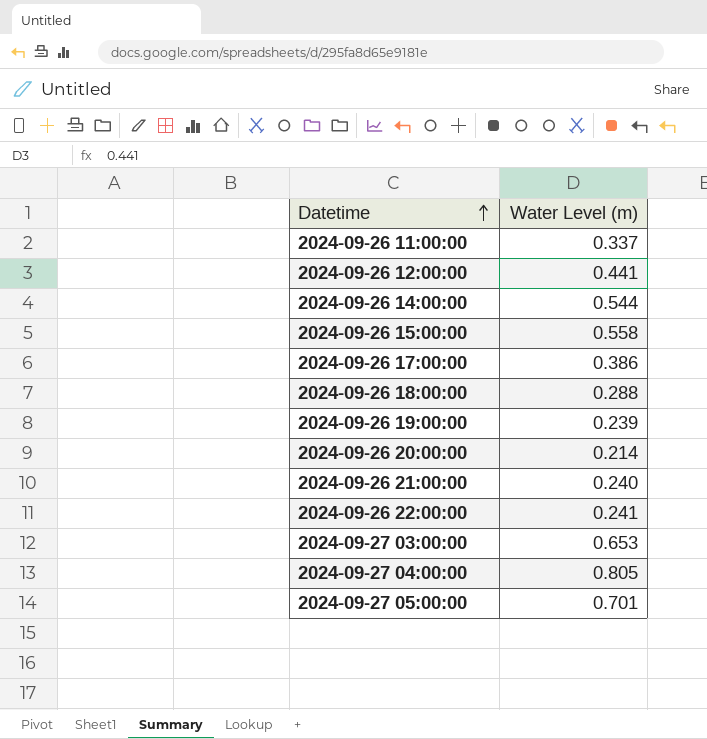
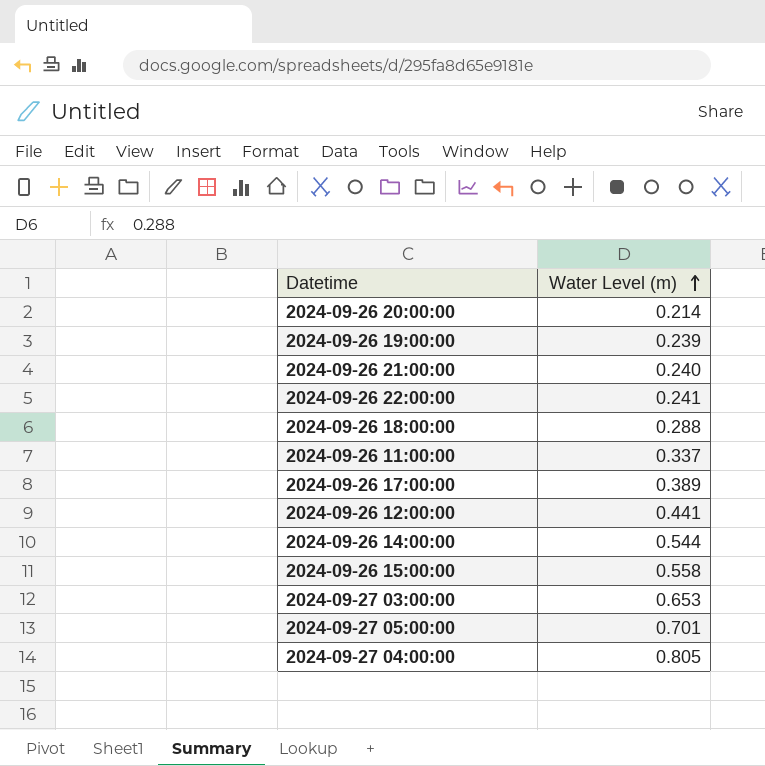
row order: Datetime ascending -> Water Level (m) ascending
2024-09-26 17:00:00 | Water Level (m): 0.386 -> 0.389

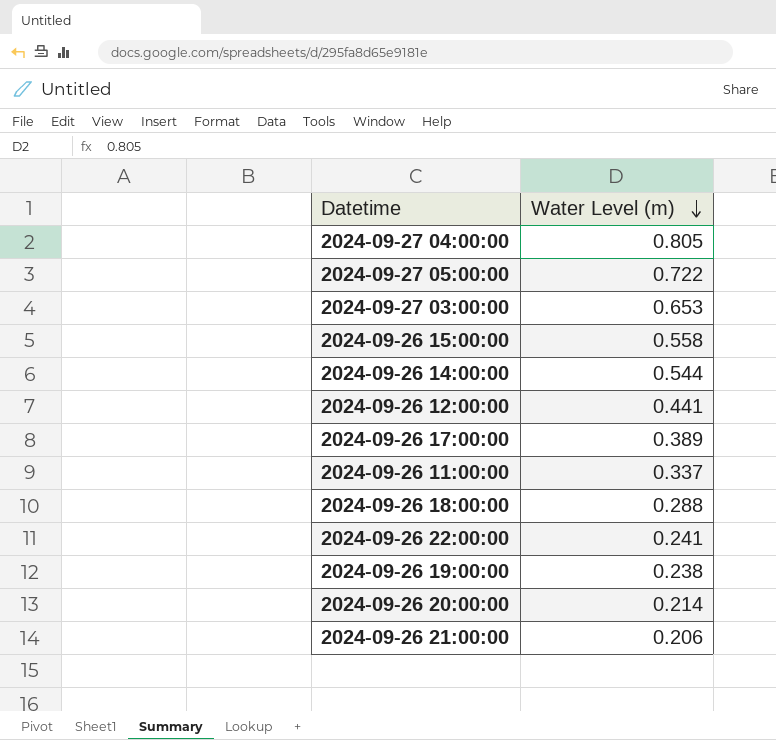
row order: Water Level (m) ascending -> Water Level (m) descending
2024-09-27 05:00:00 | Water Level (m): 0.701 -> 0.722
2024-09-26 19:00:00 | Water Level (m): 0.239 -> 0.238
2024-09-26 21:00:00 | Water Level (m): 0.240 -> 0.206

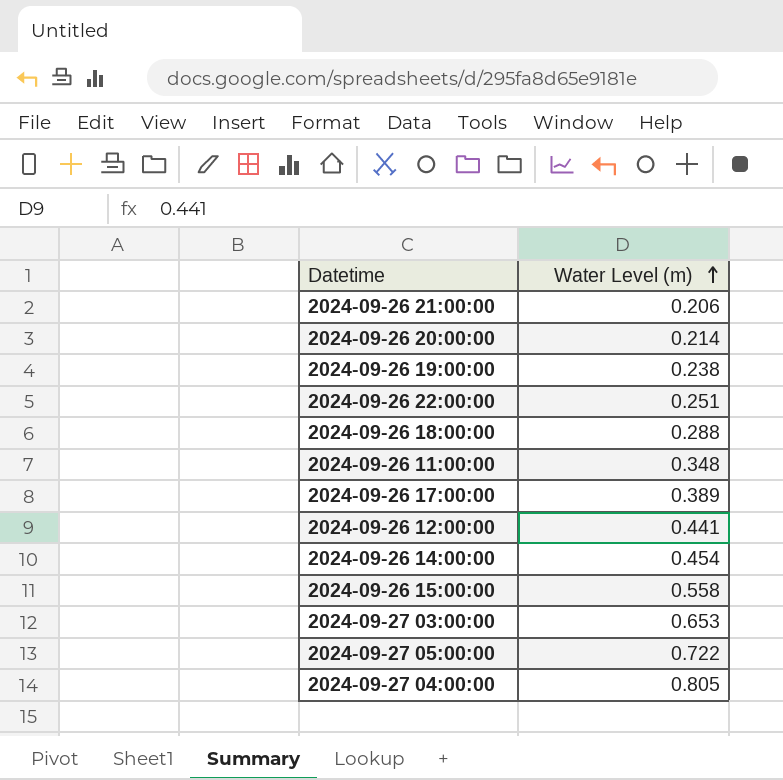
row order: Water Level (m) descending -> Water Level (m) ascending
2024-09-26 22:00:00 | Water Level (m): 0.241 -> 0.251
2024-09-26 11:00:00 | Water Level (m): 0.337 -> 0.348
2024-09-26 14:00:00 | Water Level (m): 0.544 -> 0.454

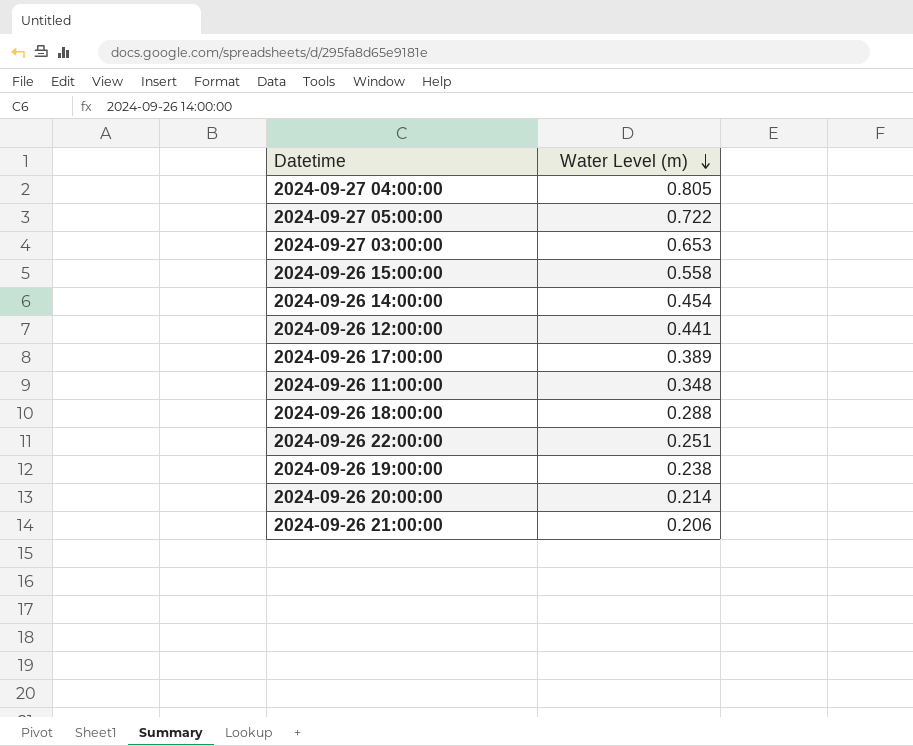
row order: Water Level (m) ascending -> Water Level (m) descending

